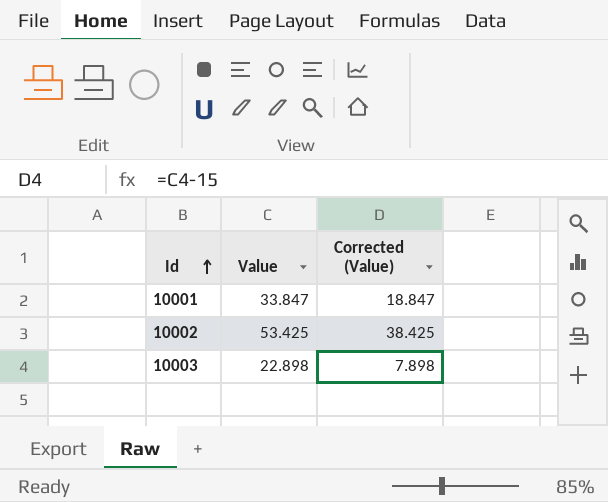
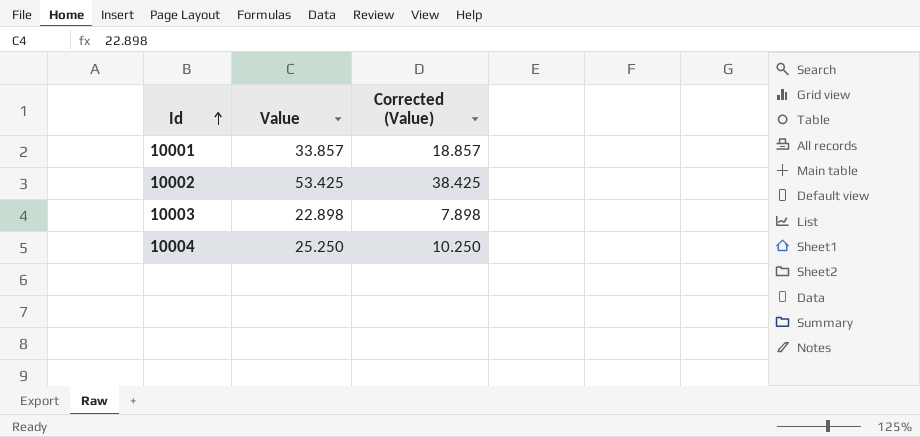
10001 | Value: 33.847 -> 33.857
10001 | Corrected (Value): 18.847 -> 18.857
row 10004: none -> 25.250 | 10.250

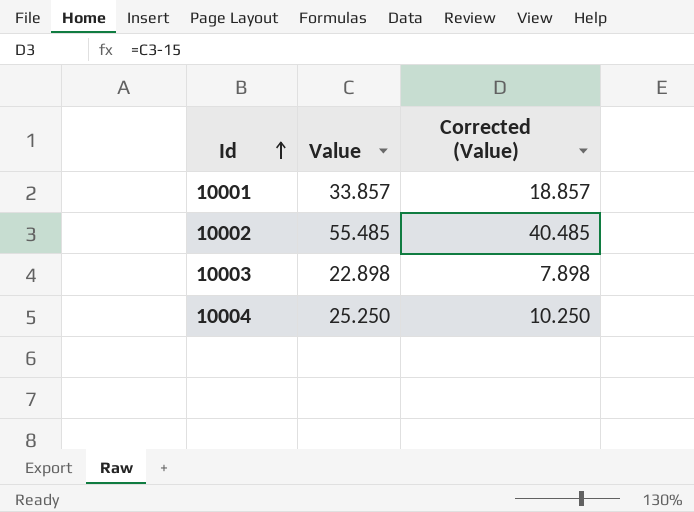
10002 | Value: 53.425 -> 55.485
10002 | Corrected (Value): 38.425 -> 40.485

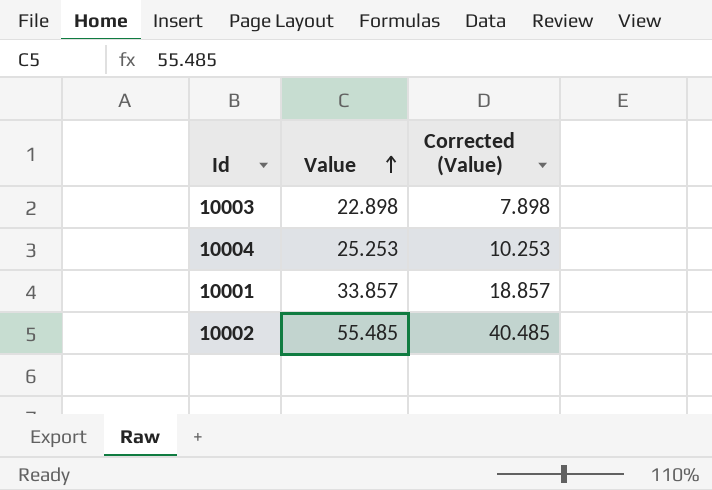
row order: Id ascending -> Value ascending
10004 | Value: 25.250 -> 25.253
10004 | Corrected (Value): 10.250 -> 10.253

